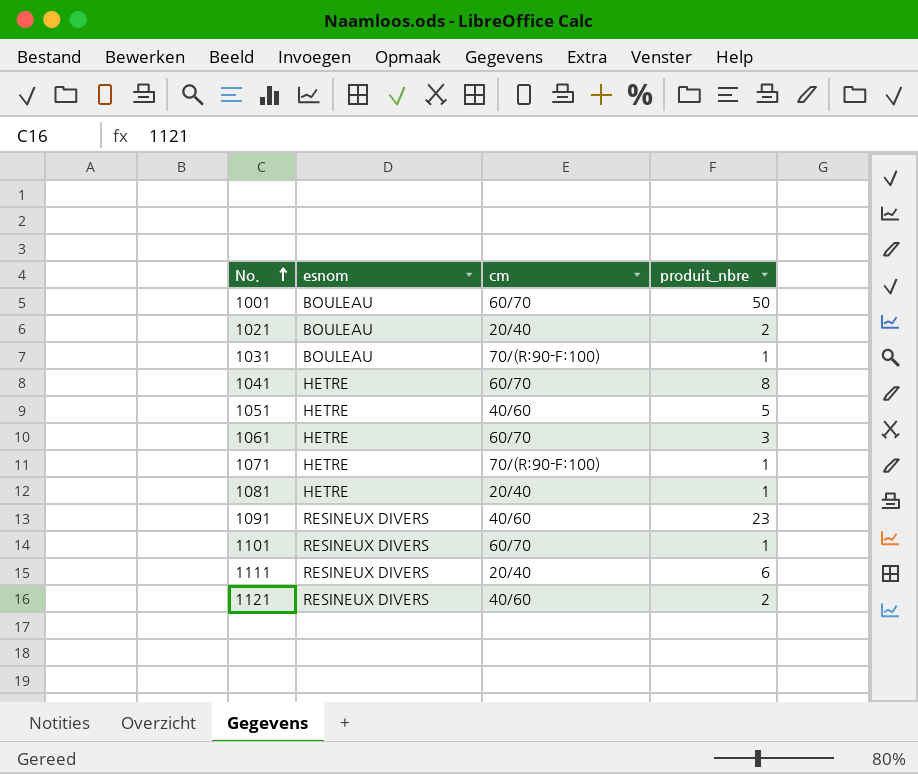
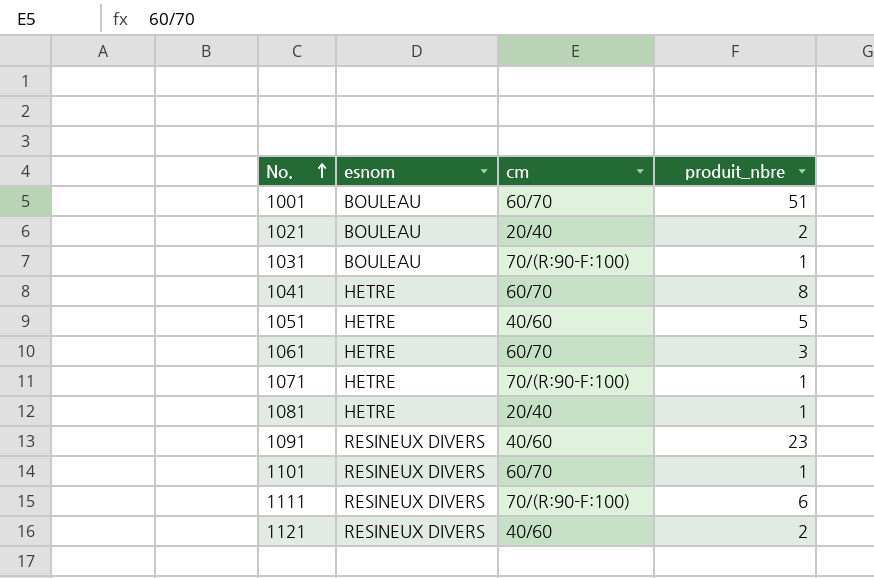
1001 | produit_nbre: 50 -> 51
1111 | cm: 20/40 -> 70/(R:90-F:100)

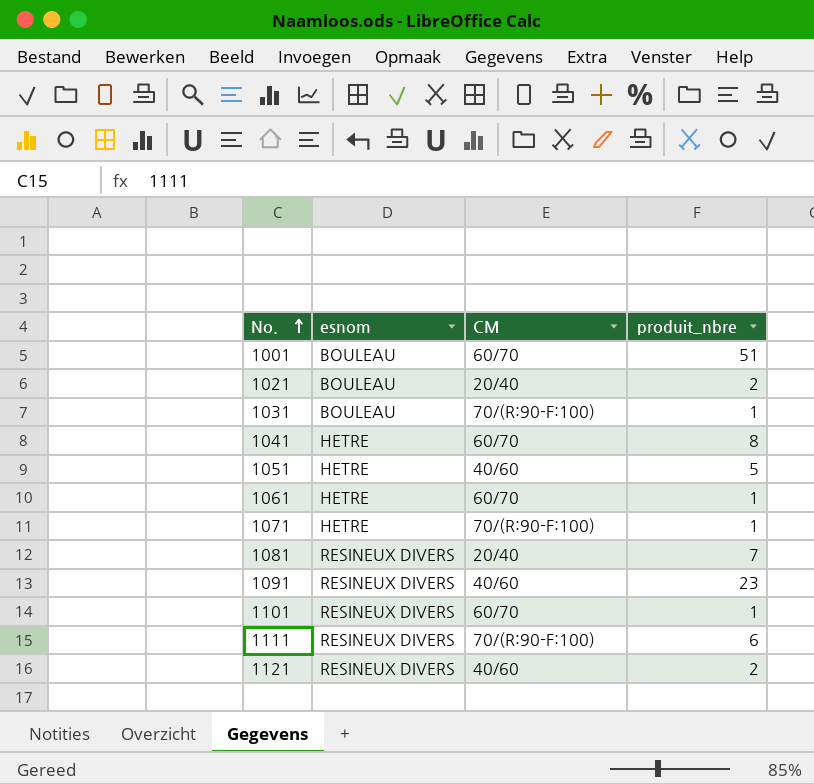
column name: cm -> CM
1061 | produit_nbre: 3 -> 1
1081 | esnom: HETRE -> RESINEUX DIVERS
1081 | produit_nbre: 1 -> 7

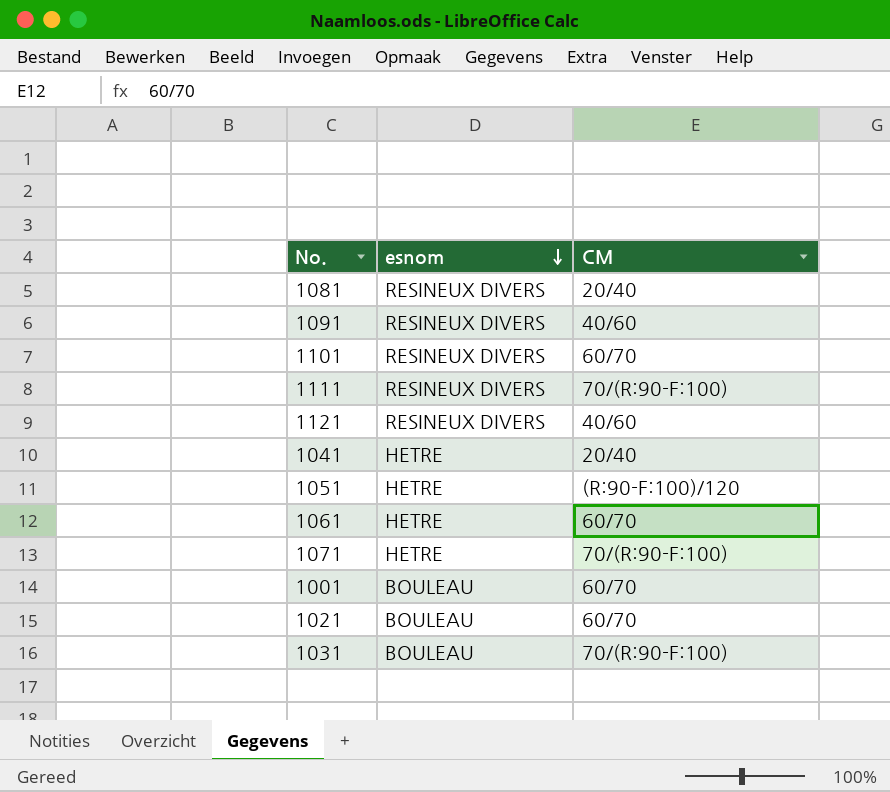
row order: No. ascending -> esnom descending
column produit_nbre | position: 4 -> none
1041 | CM: 60/70 -> 20/40
1051 | CM: 40/60 -> (R:90-F:100)/120
1021 | CM: 20/40 -> 60/70

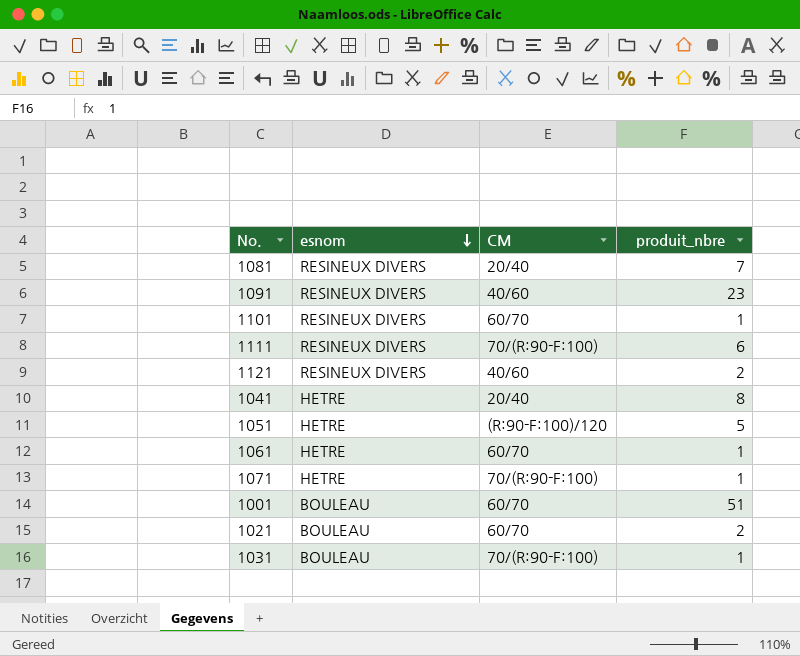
column produit_nbre | position: none -> 4

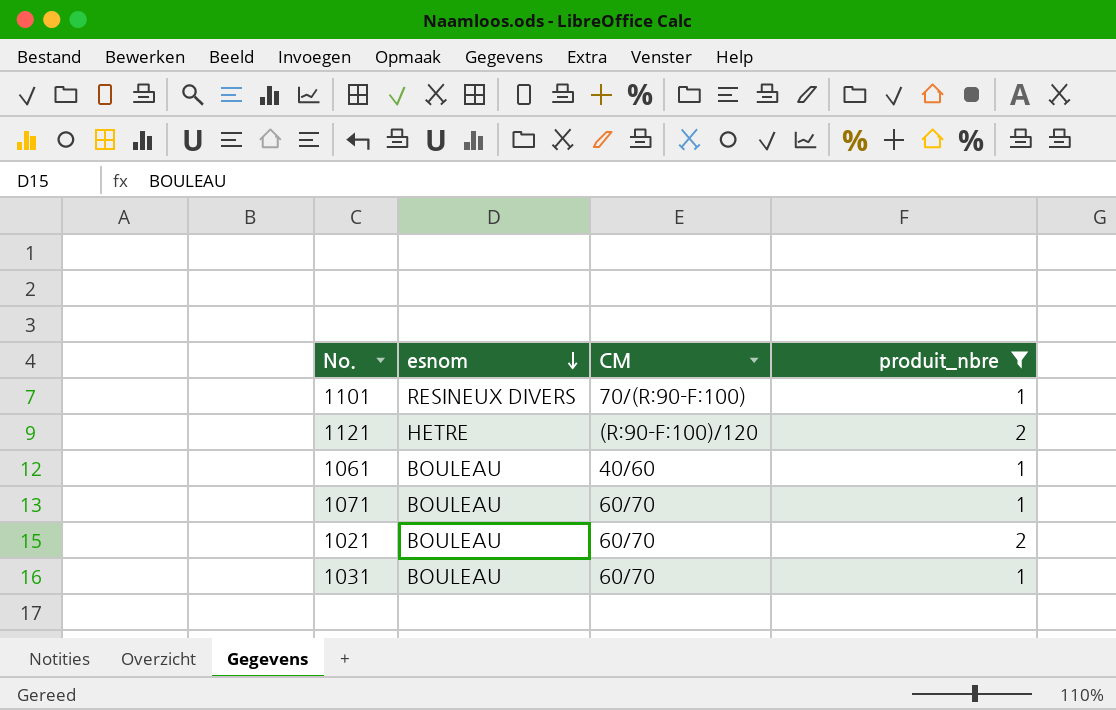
filter: none -> produit_nbre <= 2
1101 | CM: 60/70 -> 70/(R:90-F:100)
1121 | esnom: RESINEUX DIVERS -> HETRE
1121 | CM: 40/60 -> (R:90-F:100)/120
1061 | esnom: HETRE -> BOULEAU
1061 | CM: 60/70 -> 40/60
1071 | esnom: HETRE -> BOULEAU
1071 | CM: 70/(R:90-F:100) -> 60/70
1031 | CM: 70/(R:90-F:100) -> 60/70

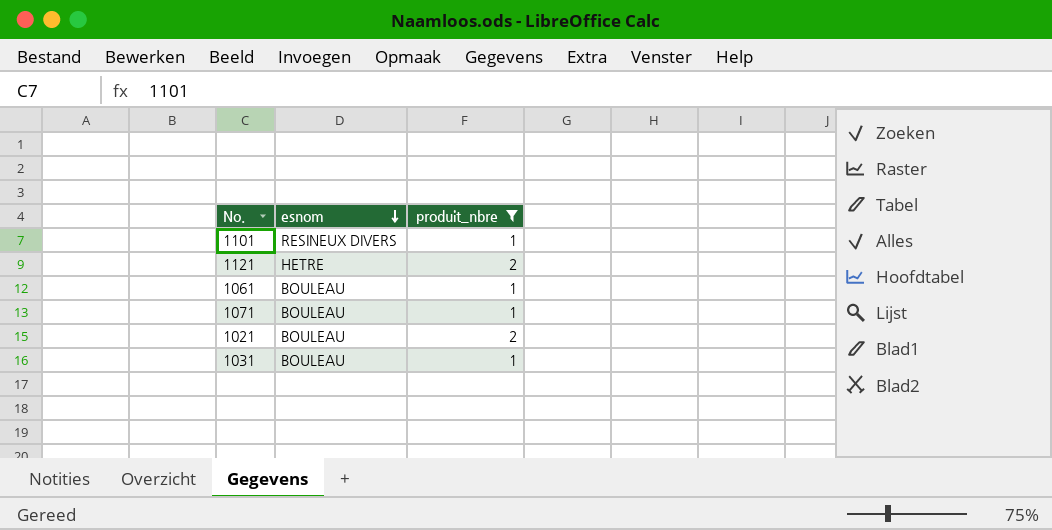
column CM | position: 3 -> none

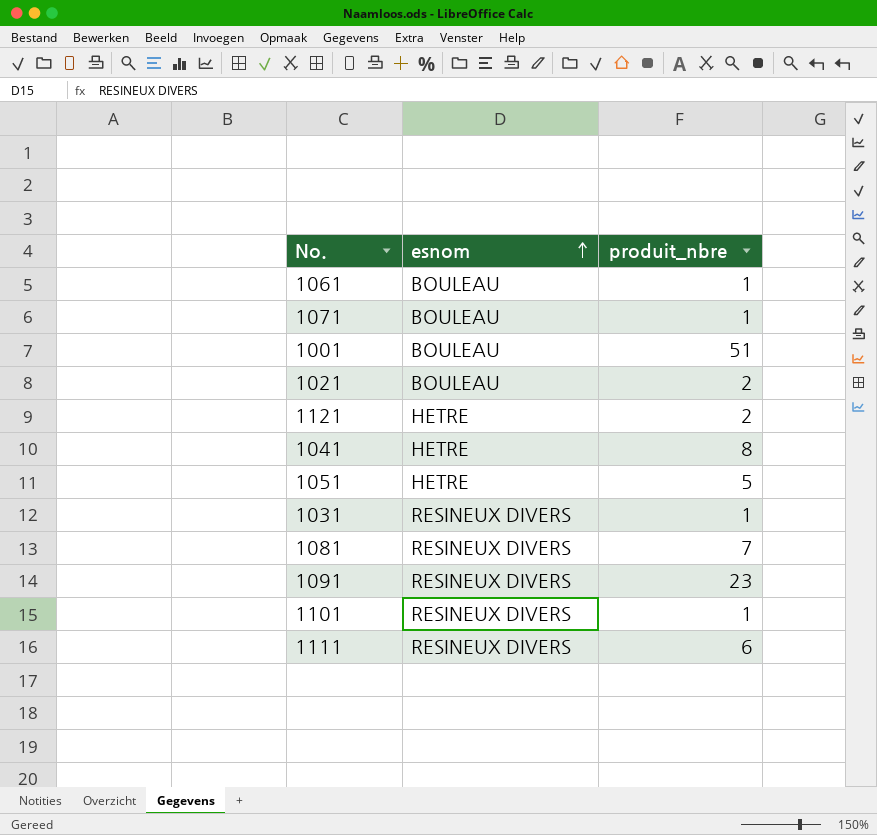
filter: produit_nbre <= 2 -> none
row order: esnom descending -> esnom ascending
1031 | esnom: BOULEAU -> RESINEUX DIVERS

